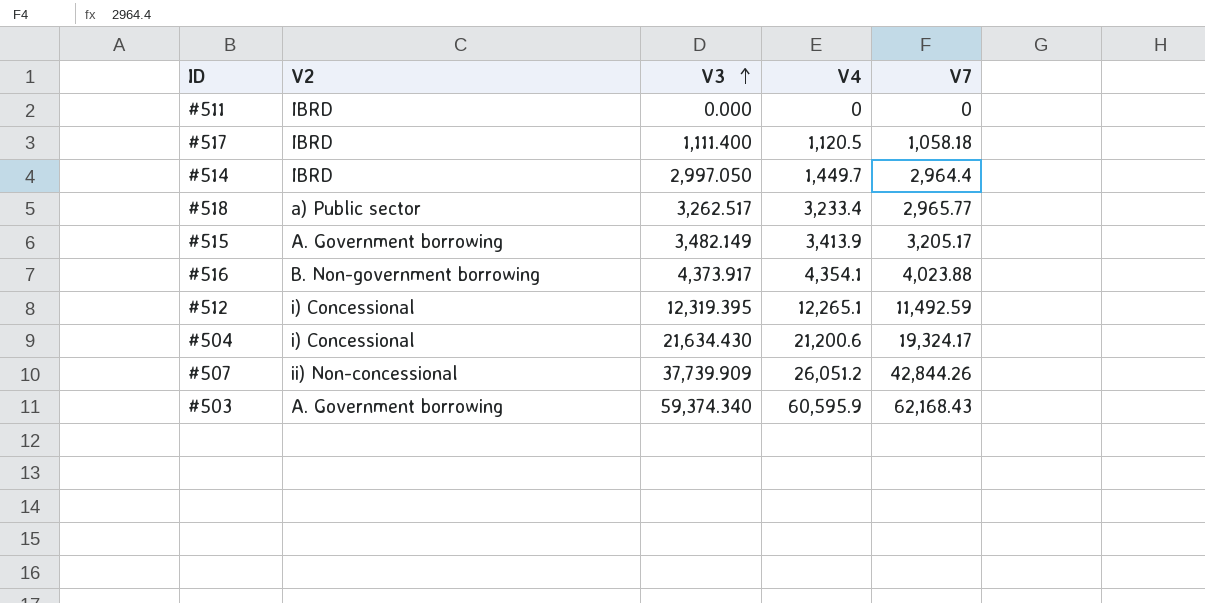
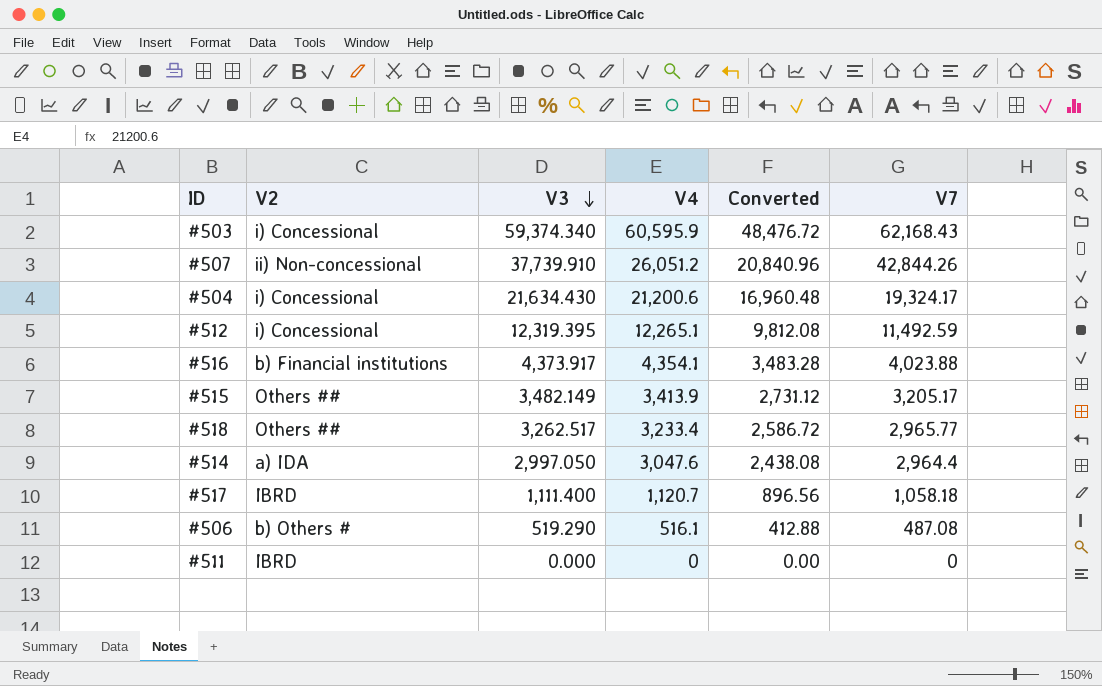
row order: V3 ascending -> V3 descending
column Converted | formula: none -> [V4] * 0.8
#503 | V2: A. Government borrowing -> i) Concessional
#507 | V3: 37,739.909 -> 37,739.910
#516 | V2: B. Non-government borrowing -> b) Financial institutions
#515 | V2: A. Government borrowing -> Others ##
#518 | V2: a) Public sector -> Others ##
#514 | V2: IBRD -> a) IDA
#514 | V4: 1,449.7 -> 3,047.6
#517 | V4: 1,120.5 -> 1,120.7
row #506: none -> b) Others # | 519.290 | 516.1 | 412.88 | 487.08

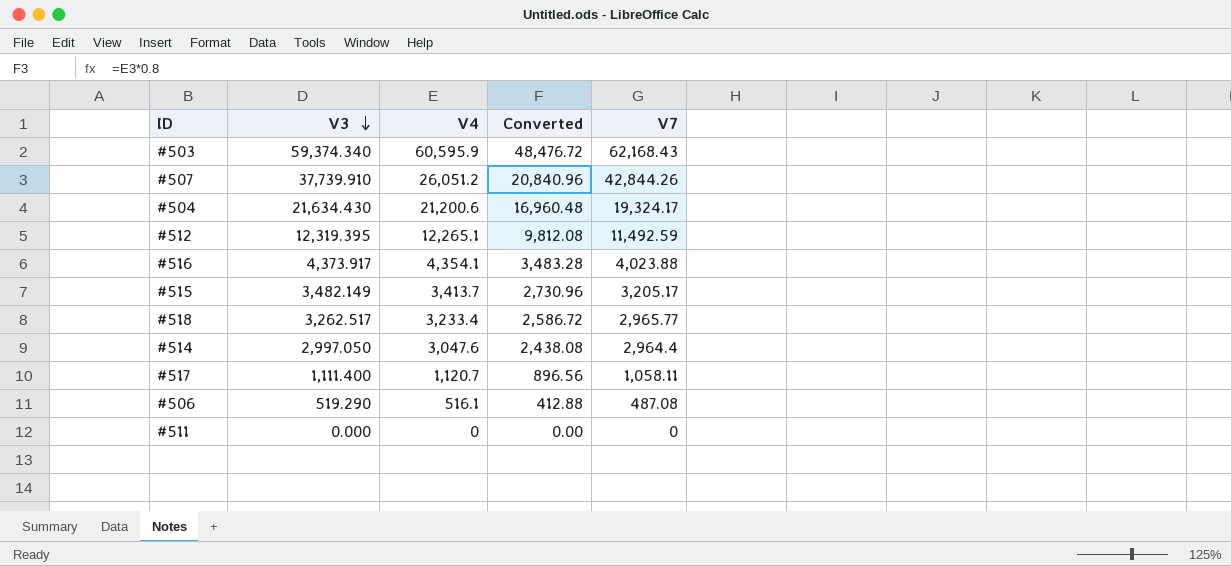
column V2 | position: 2 -> none
#515 | V4: 3,413.9 -> 3,413.7
#515 | Converted: 2,731.12 -> 2,730.96
#517 | V7: 1,058.18 -> 1,058.11

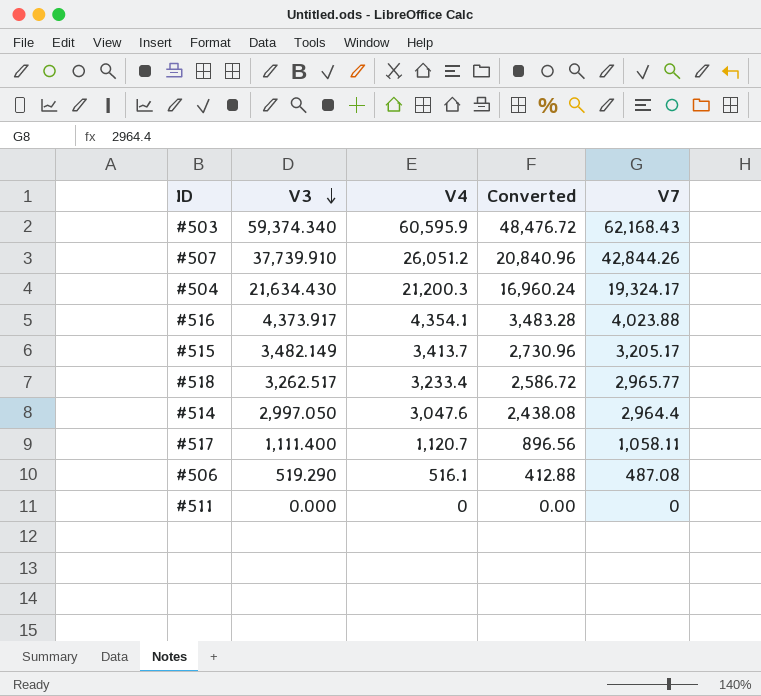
row #512: 12,319.395 | 12,265.1 | 9,812.08 | 11,492.59 -> none
#504 | V4: 21,200.6 -> 21,200.3
#504 | Converted: 16,960.48 -> 16,960.24

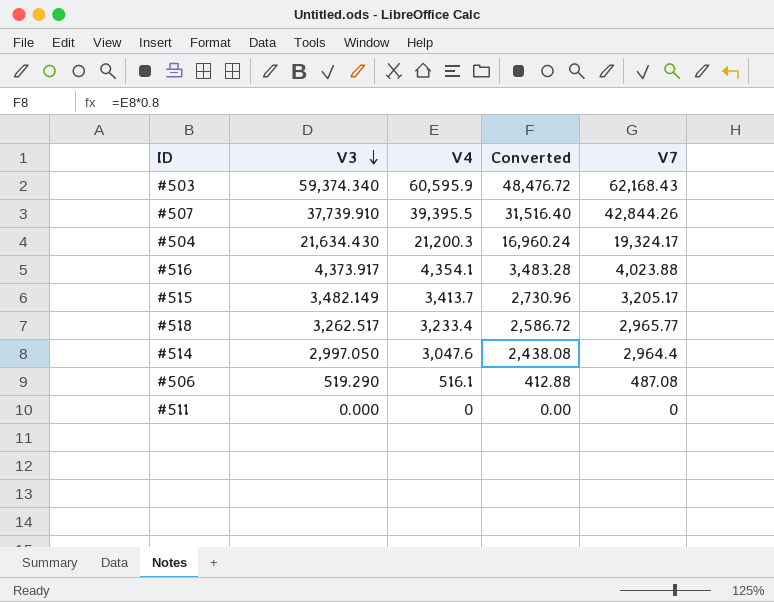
row #517: 1,111.400 | 1,120.7 | 896.56 | 1,058.11 -> none
#507 | V4: 26,051.2 -> 39,395.5
#507 | Converted: 20,840.96 -> 31,516.40

